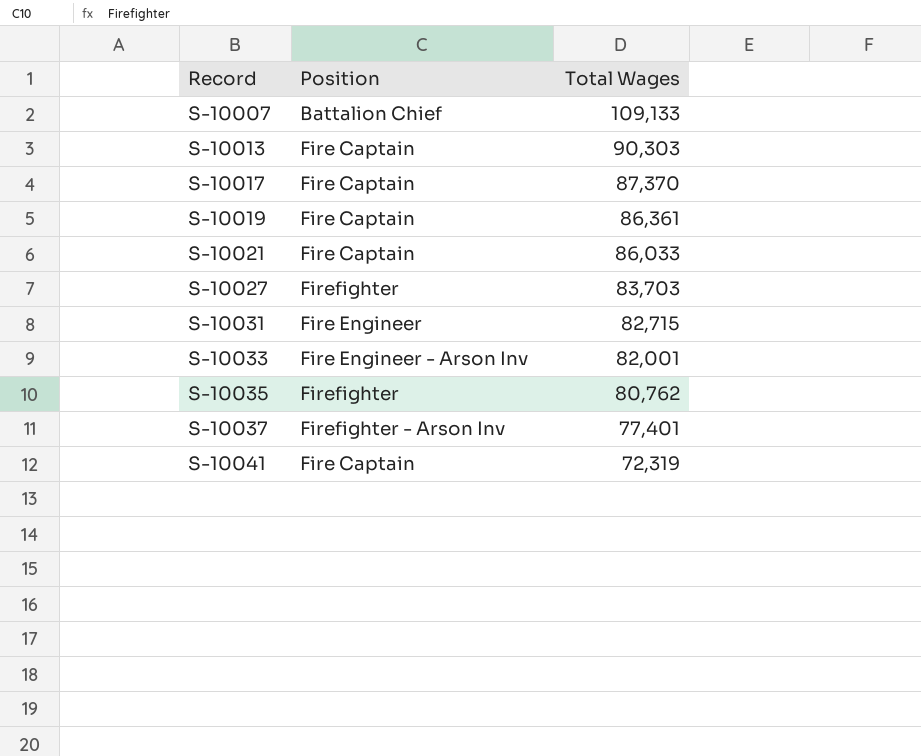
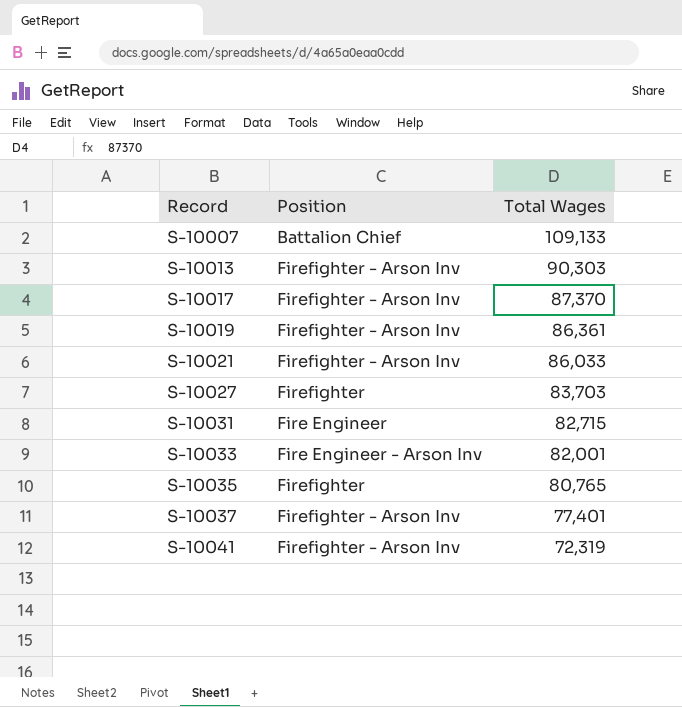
S-10013 | Position: Fire Captain -> Firefighter - Arson Inv
S-10017 | Position: Fire Captain -> Firefighter - Arson Inv
S-10019 | Position: Fire Captain -> Firefighter - Arson Inv
S-10021 | Position: Fire Captain -> Firefighter - Arson Inv
S-10035 | Total Wages: 80,762 -> 80,765
S-10041 | Position: Fire Captain -> Firefighter - Arson Inv

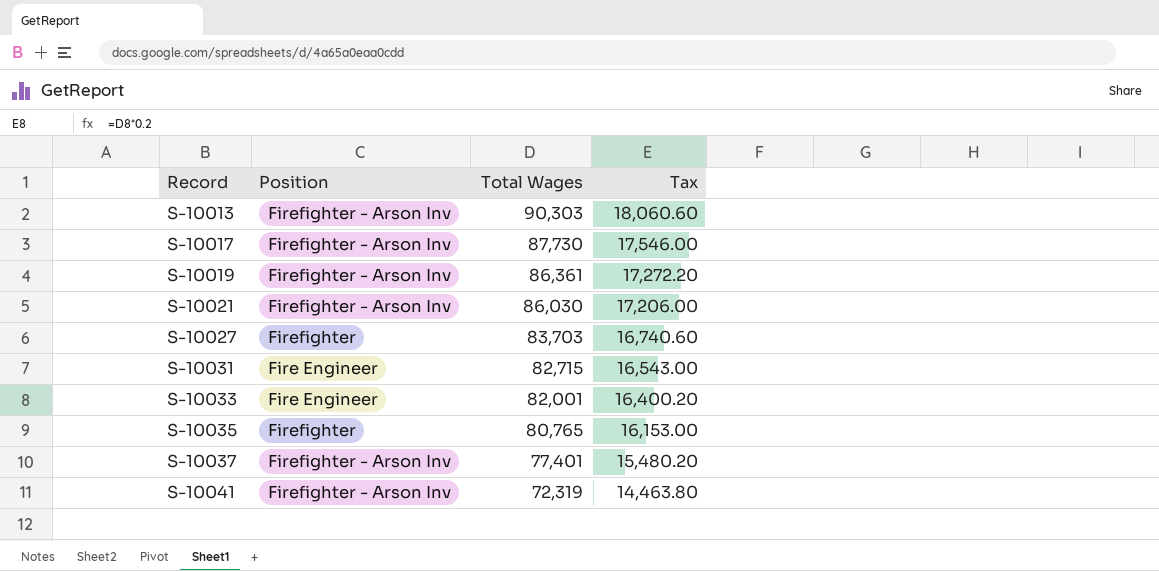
column Tax | formula: none -> [Total Wages] * 0.2
row S-10007: Battalion Chief | 109,133 -> none
S-10017 | Total Wages: 87,370 -> 87,730
S-10021 | Total Wages: 86,033 -> 86,030
S-10033 | Position: Fire Engineer - Arson Inv -> Fire Engineer

